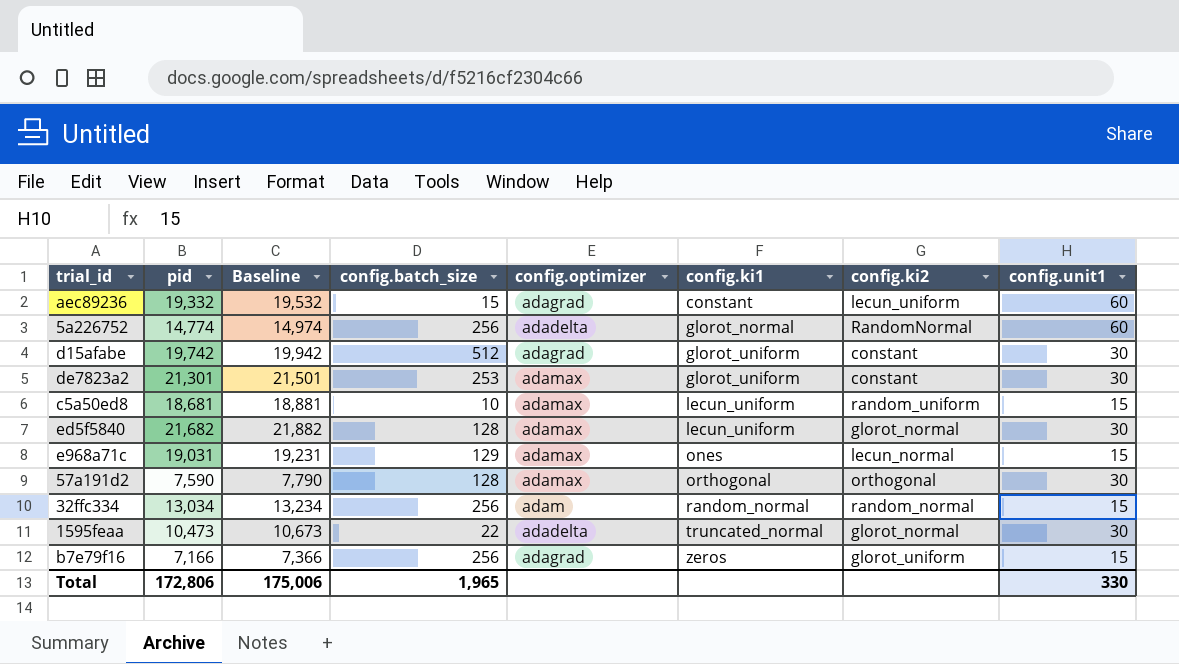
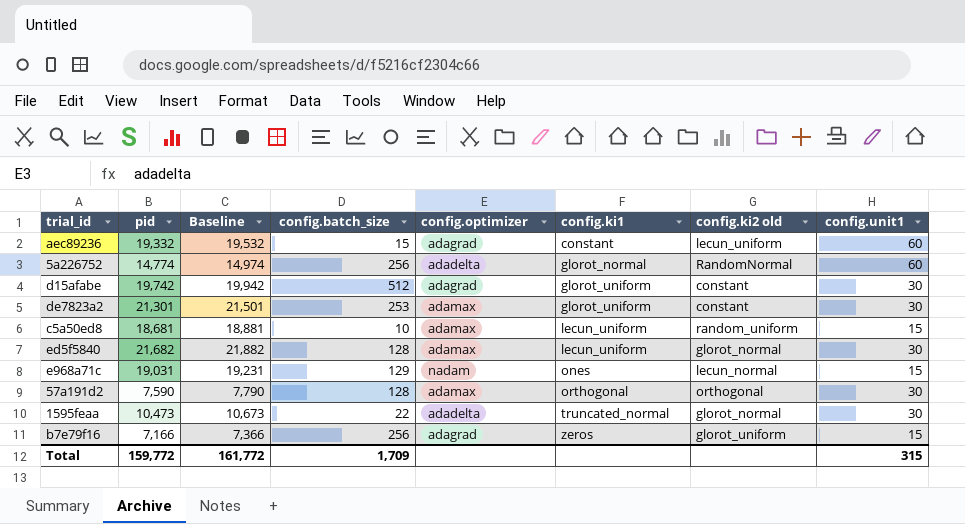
column name: config.ki2 -> config.ki2 old
row 32ffc334: 13,034 | 13,234 | 256 | adam | random_normal | random_normal | 15 -> none
e968a71c | config.optimizer: adamax -> nadam
Total | pid: 172,806 -> 159,772
Total | Baseline: 175,006 -> 161,772
Total | config.batch_size: 1,965 -> 1,709
Total | config.unit1: 330 -> 315

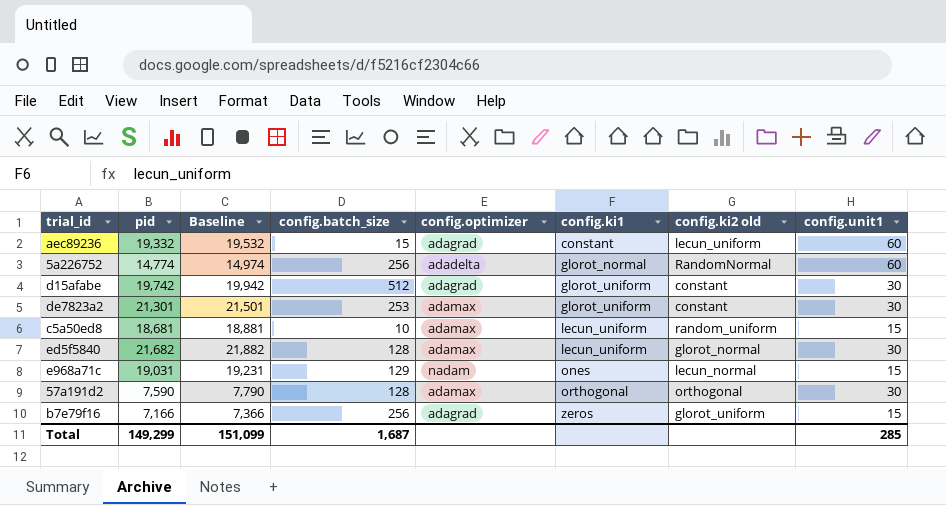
row 1595feaa: 10,473 | 10,673 | 22 | adadelta | truncated_normal | glorot_normal | 30 -> none
Total | pid: 159,772 -> 149,299
Total | Baseline: 161,772 -> 151,099
Total | config.batch_size: 1,709 -> 1,687
Total | config.unit1: 315 -> 285

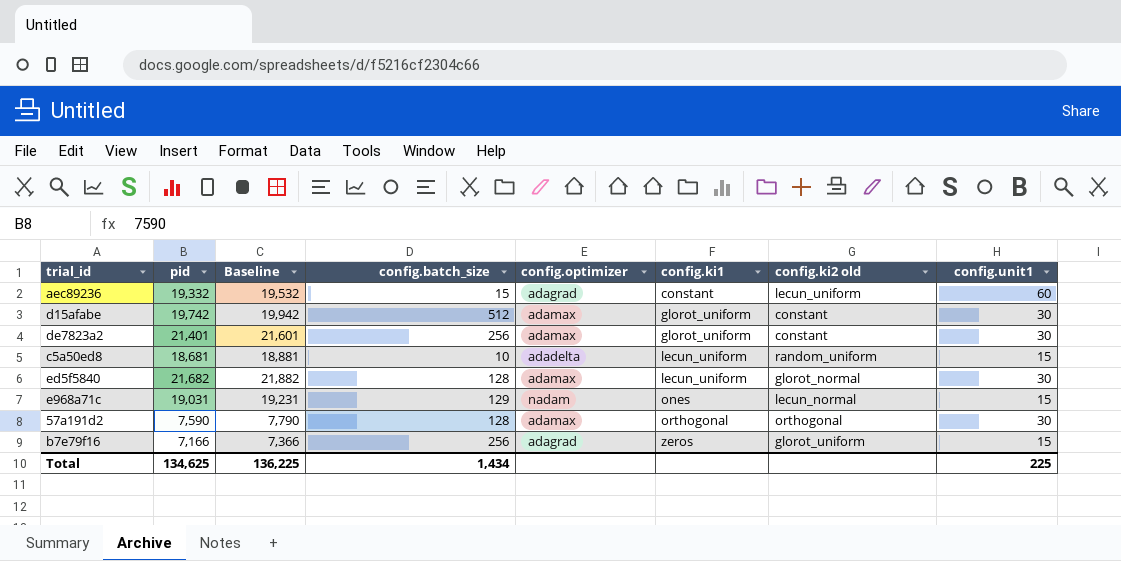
row 5a226752: 14,774 | 14,974 | 256 | adadelta | glorot_normal | RandomNormal | 60 -> none
d15afabe | config.optimizer: adagrad -> adamax
de7823a2 | pid: 21,301 -> 21,401
de7823a2 | Baseline: 21,501 -> 21,601
de7823a2 | config.batch_size: 253 -> 256
c5a50ed8 | config.optimizer: adamax -> adadelta
Total | pid: 149,299 -> 134,625
Total | Baseline: 151,099 -> 136,225
Total | config.batch_size: 1,687 -> 1,434
Total | config.unit1: 285 -> 225

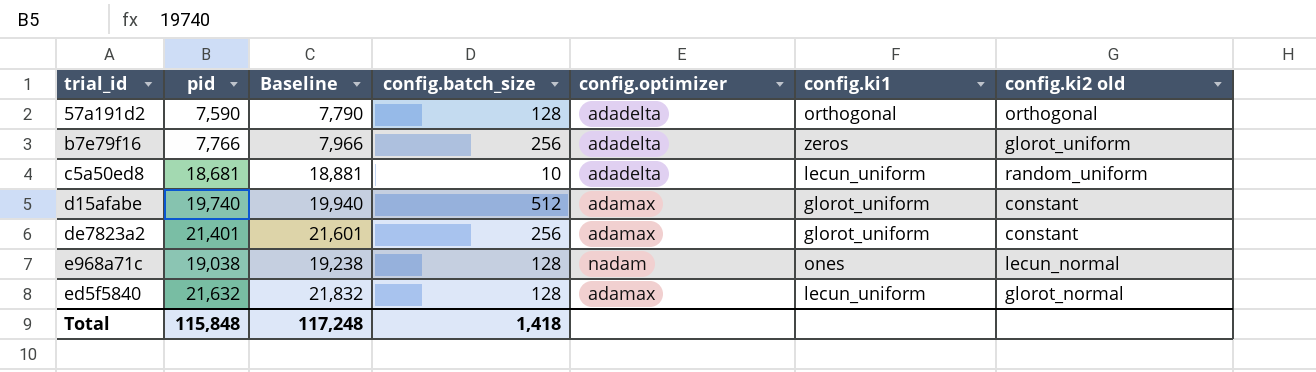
row order: config.ki1 ascending -> trial_id ascending
column config.unit1 | position: 8 -> none
row aec89236: 19,332 | 19,532 | 15 | adagrad | constant | lecun_uniform | 60 -> none
57a191d2 | config.optimizer: adamax -> adadelta
b7e79f16 | pid: 7,166 -> 7,766
b7e79f16 | Baseline: 7,366 -> 7,966
b7e79f16 | config.optimizer: adagrad -> adadelta
d15afabe | pid: 19,742 -> 19,740
d15afabe | Baseline: 19,942 -> 19,940
e968a71c | pid: 19,031 -> 19,038
e968a71c | Baseline: 19,231 -> 19,238
e968a71c | config.batch_size: 129 -> 128
ed5f5840 | pid: 21,682 -> 21,632
ed5f5840 | Baseline: 21,882 -> 21,832
Total | pid: 134,625 -> 115,848
Total | Baseline: 136,225 -> 117,248
Total | config.batch_size: 1,434 -> 1,418

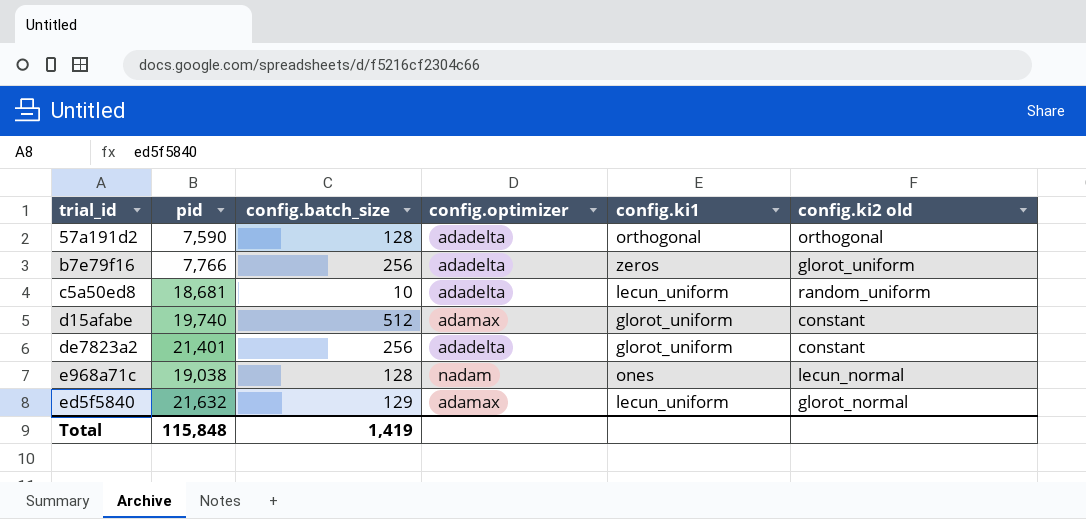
column Baseline | formula: [pid] + 200 -> none
de7823a2 | config.optimizer: adamax -> adadelta
ed5f5840 | config.batch_size: 128 -> 129
Total | config.batch_size: 1,418 -> 1,419

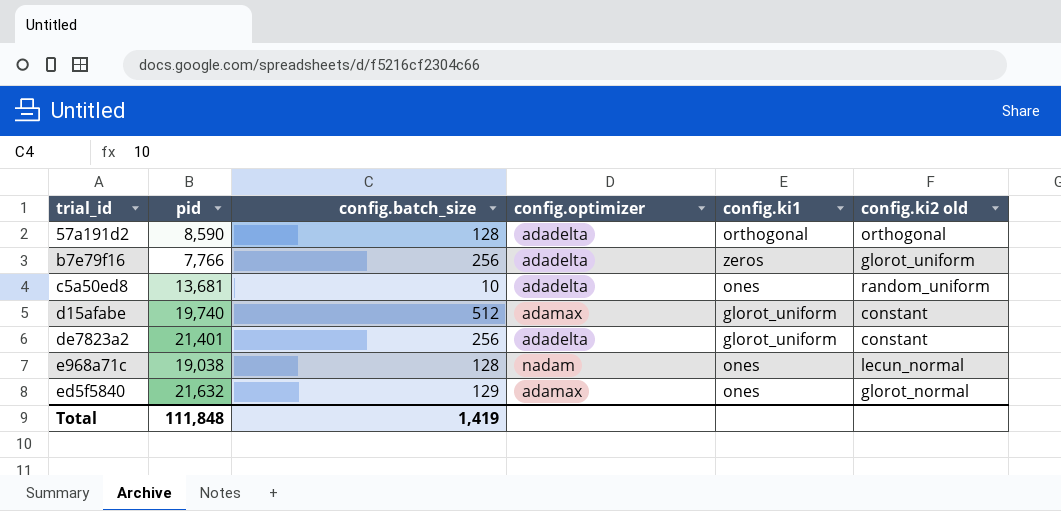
57a191d2 | pid: 7,590 -> 8,590
c5a50ed8 | pid: 18,681 -> 13,681
c5a50ed8 | config.ki1: lecun_uniform -> ones
ed5f5840 | config.ki1: lecun_uniform -> ones
Total | pid: 115,848 -> 111,848

